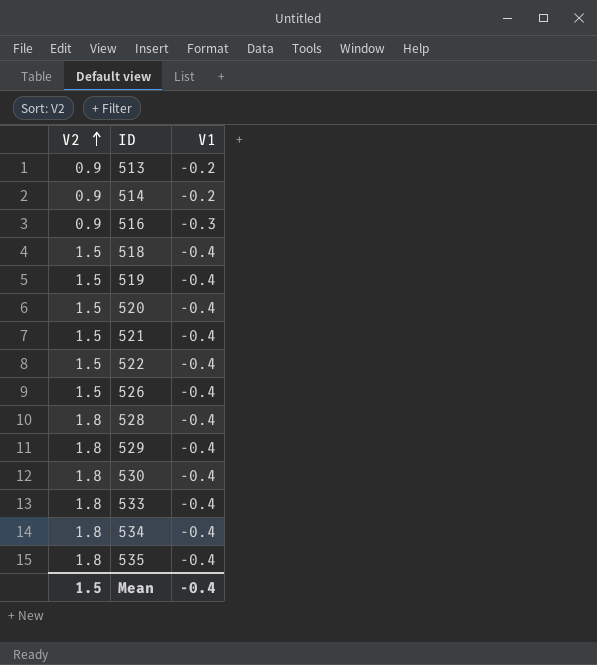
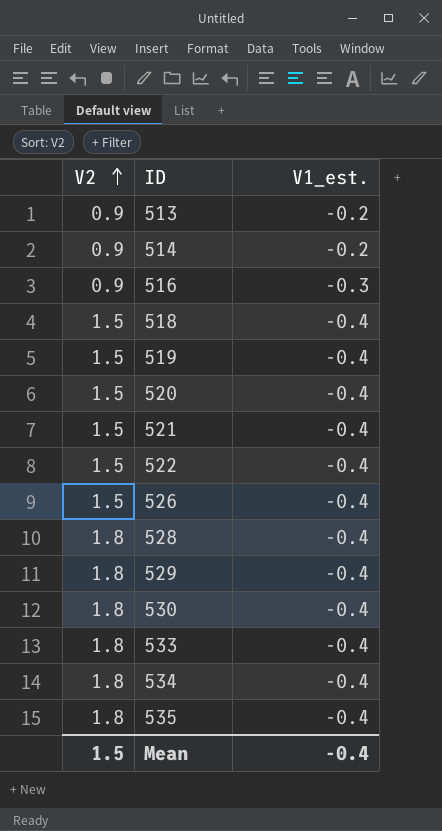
column name: V1 -> V1_est.

